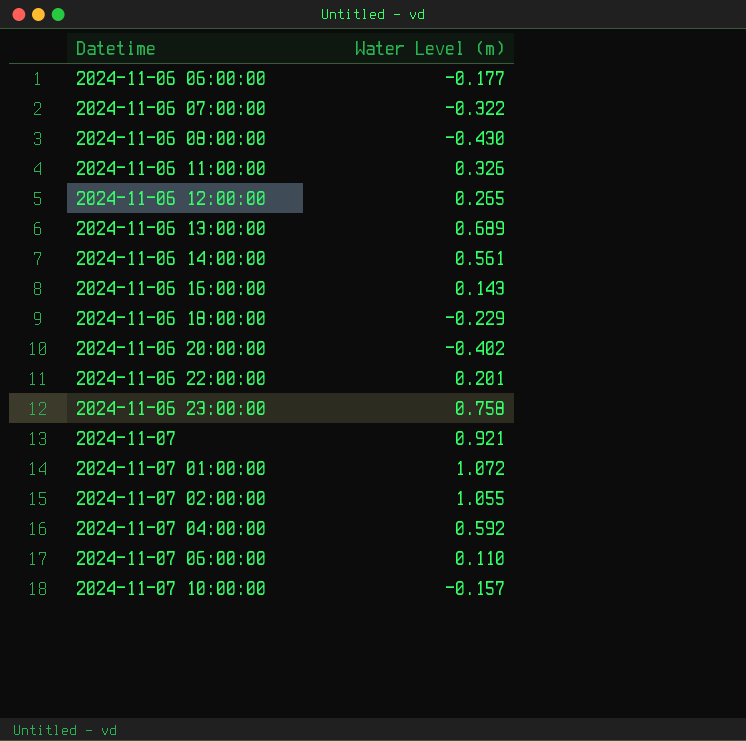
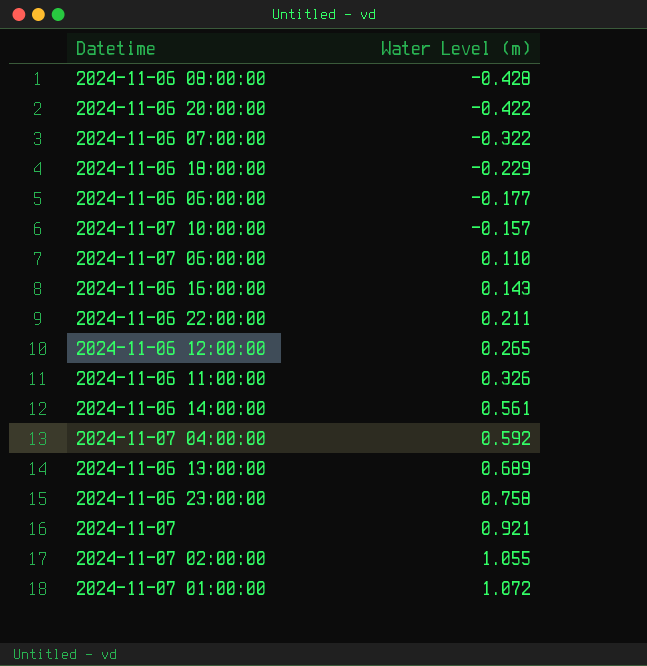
row order: Datetime ascending -> Water Level (m) ascending
2024-11-06 08:00:00 | Water Level (m): -0.430 -> -0.428
2024-11-06 20:00:00 | Water Level (m): -0.402 -> -0.422
2024-11-06 22:00:00 | Water Level (m): 0.201 -> 0.211

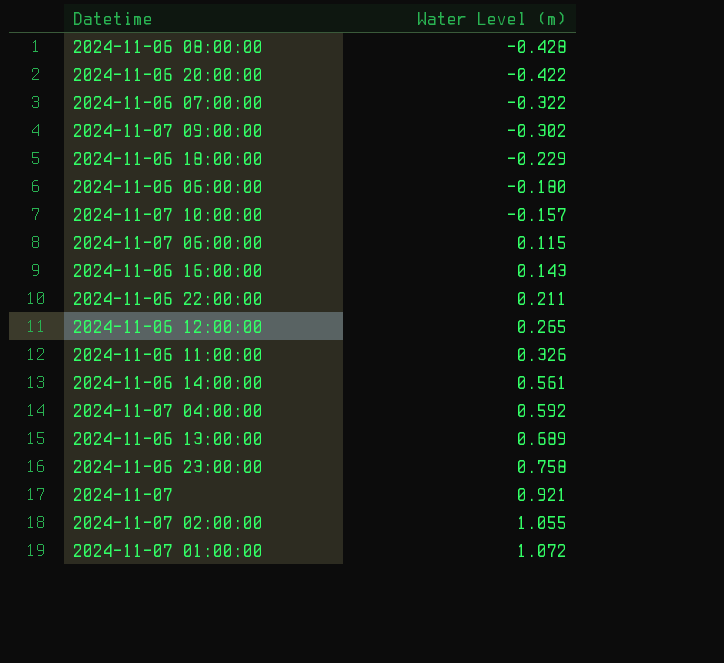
row 2024-11-07 09:00:00: none -> -0.302
2024-11-06 06:00:00 | Water Level (m): -0.177 -> -0.180
2024-11-07 06:00:00 | Water Level (m): 0.110 -> 0.115

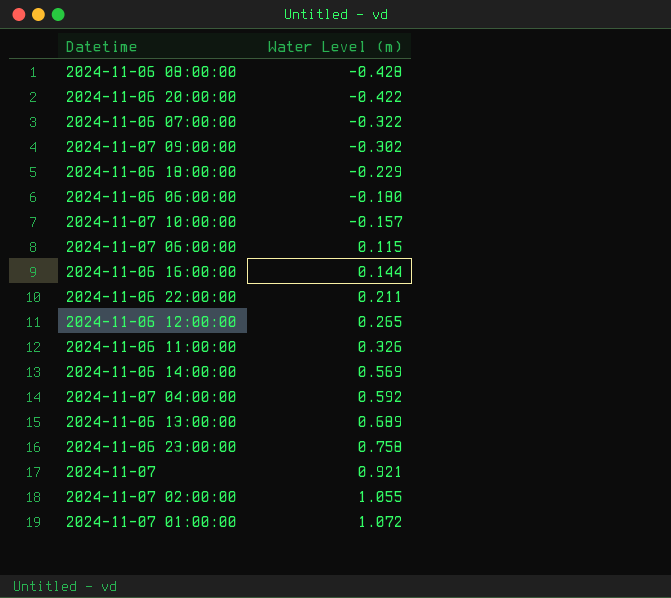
2024-11-06 16:00:00 | Water Level (m): 0.143 -> 0.144
2024-11-06 14:00:00 | Water Level (m): 0.561 -> 0.569

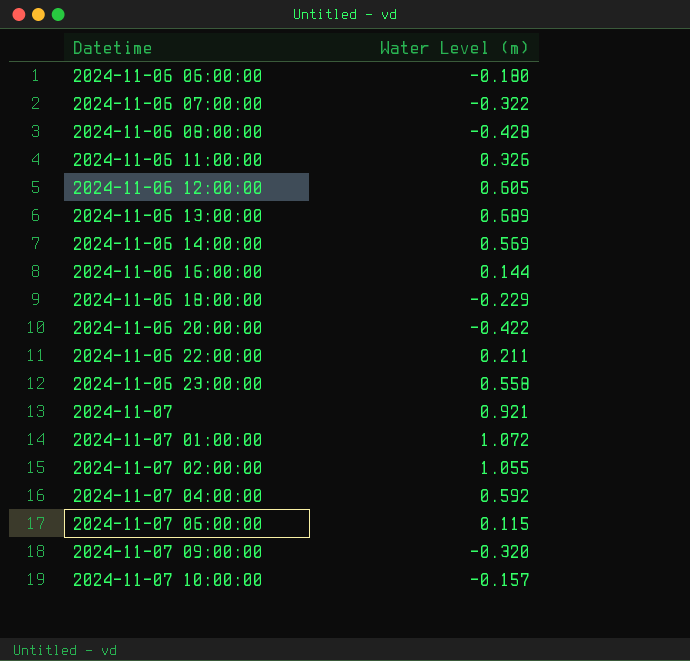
row order: Water Level (m) ascending -> Datetime ascending
2024-11-06 12:00:00 | Water Level (m): 0.265 -> 0.605
2024-11-06 23:00:00 | Water Level (m): 0.758 -> 0.558
2024-11-07 09:00:00 | Water Level (m): -0.302 -> -0.320

